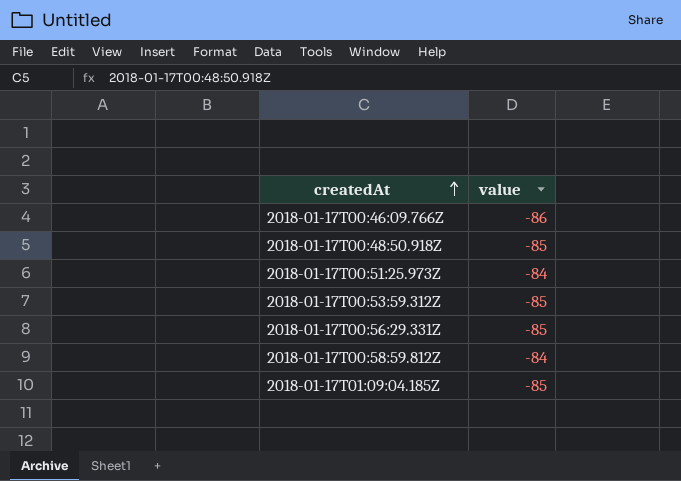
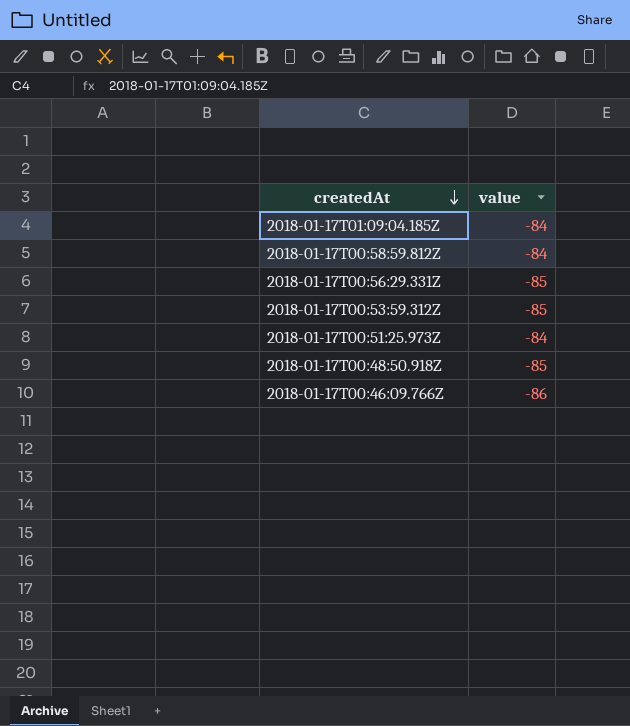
row order: createdAt ascending -> createdAt descending
2018-01-17T01:09:04.185Z | value: -85 -> -84

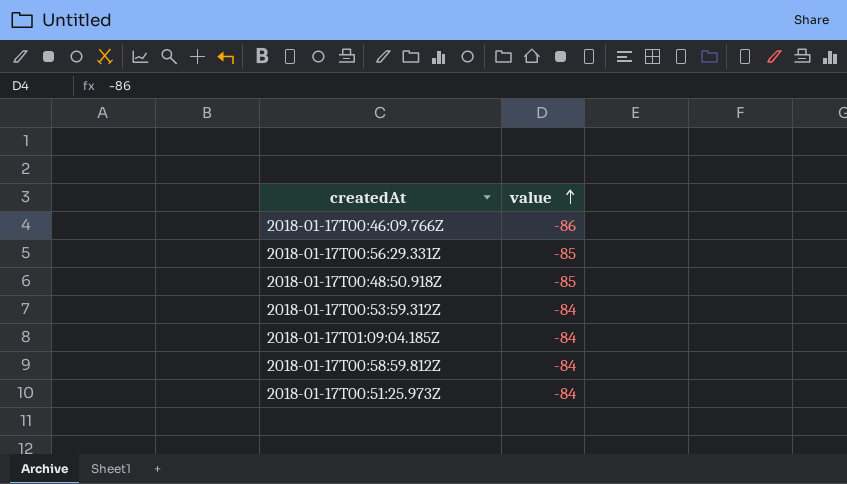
row order: createdAt descending -> value ascending
2018-01-17T00:53:59.312Z | value: -85 -> -84

